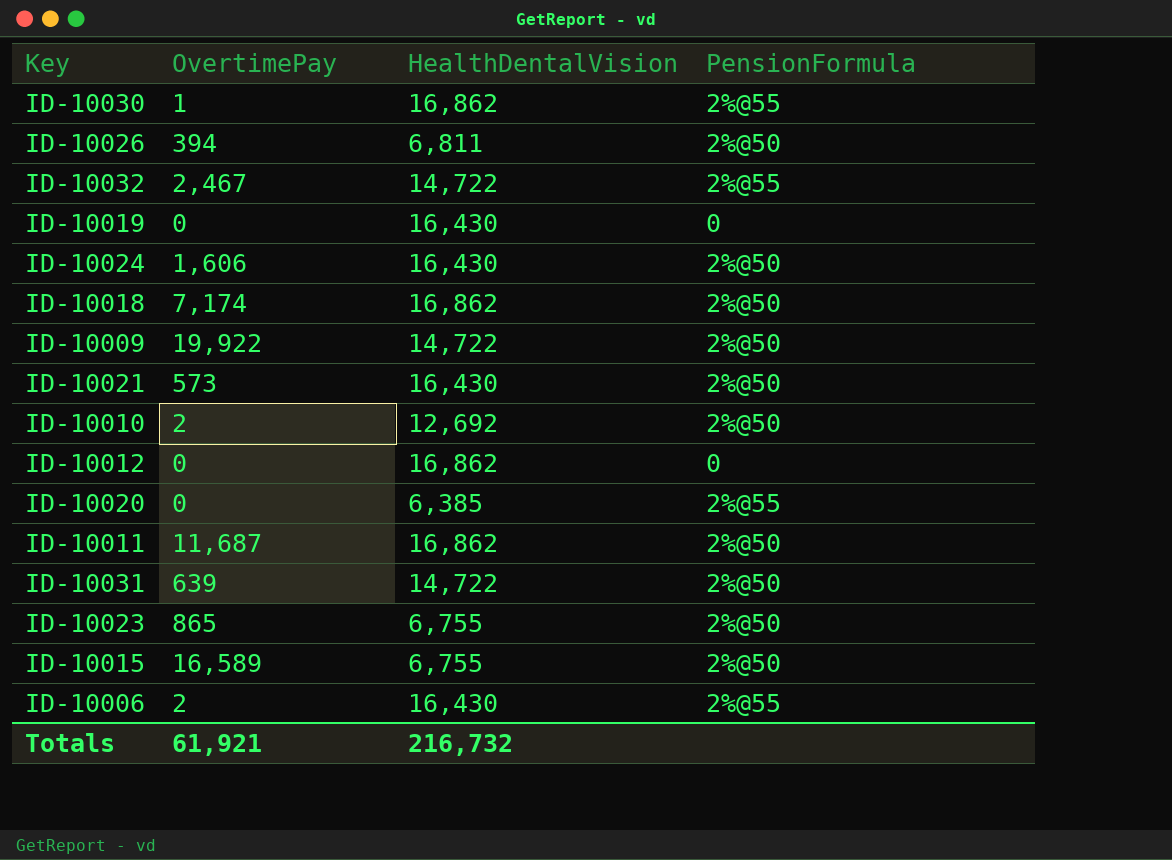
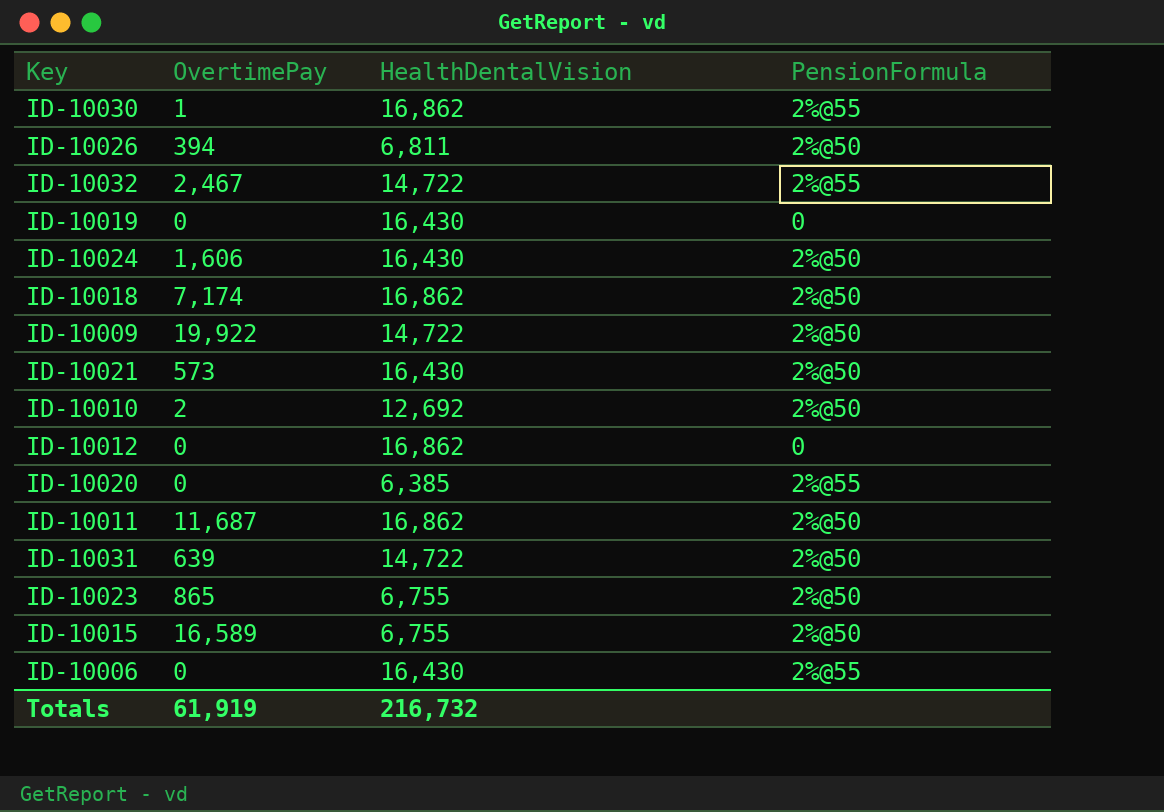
ID-10006 | OvertimePay: 2 -> 0
Totals | OvertimePay: 61,921 -> 61,919

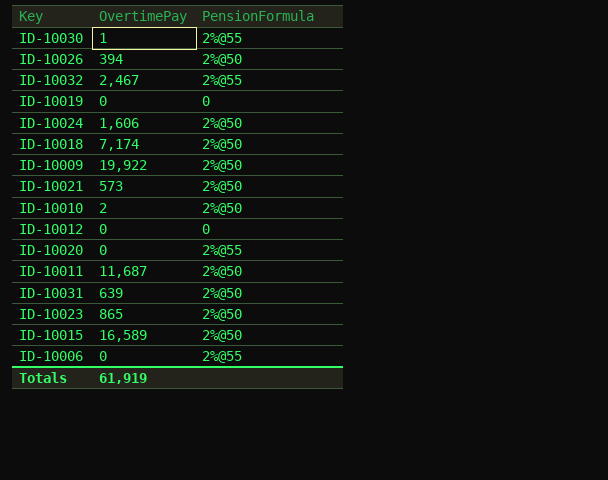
column HealthDentalVision | position: 3 -> none

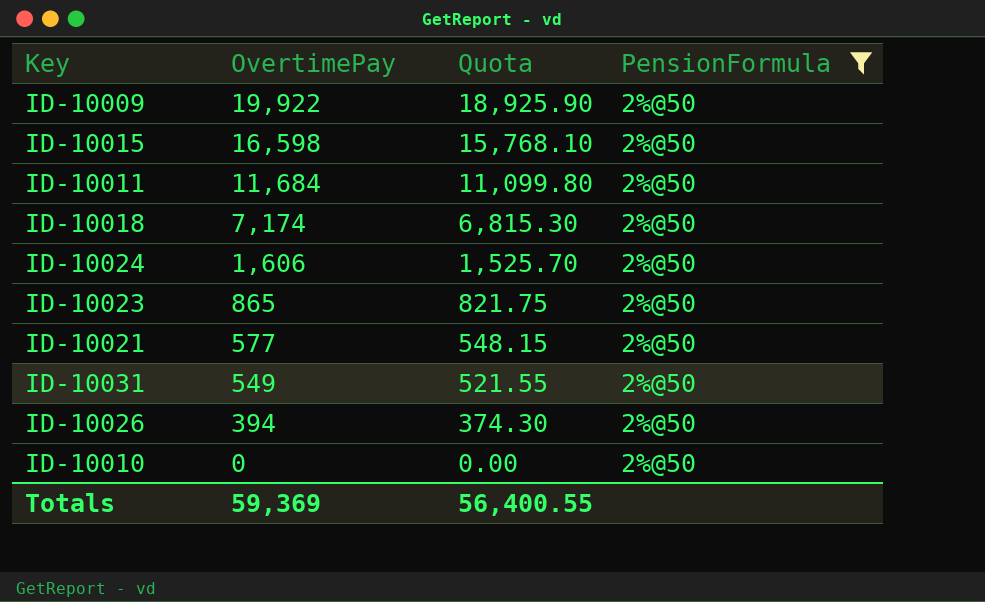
filter: none -> PensionFormula = 2%@50
row order: none -> OvertimePay descending
column Quota | formula: none -> [OvertimePay] * 0.95
ID-10015 | OvertimePay: 16,589 -> 16,598
ID-10011 | OvertimePay: 11,687 -> 11,684
ID-10021 | OvertimePay: 573 -> 577
ID-10031 | OvertimePay: 639 -> 549
ID-10010 | OvertimePay: 2 -> 0
Totals | OvertimePay: 61,919 -> 59,369

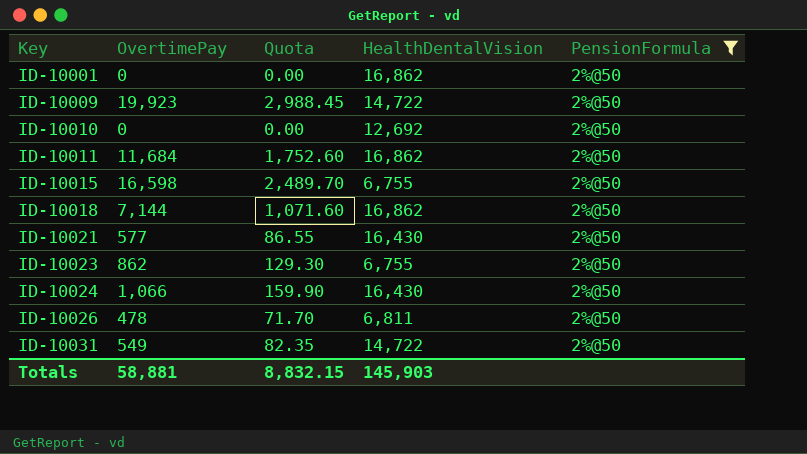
row order: OvertimePay descending -> Key ascending
column Quota | formula: [OvertimePay] * 0.95 -> [OvertimePay] * 0.15
column HealthDentalVision | position: none -> 4
row ID-10001: none -> 0 | 0.00 | 16,862 | 2%@50
ID-10009 | OvertimePay: 19,922 -> 19,923
ID-10018 | OvertimePay: 7,174 -> 7,144
ID-10023 | OvertimePay: 865 -> 862
ID-10024 | OvertimePay: 1,606 -> 1,066
ID-10026 | OvertimePay: 394 -> 478
Totals | OvertimePay: 59,369 -> 58,881
Totals | Quota: 56,400.55 -> 8,832.15

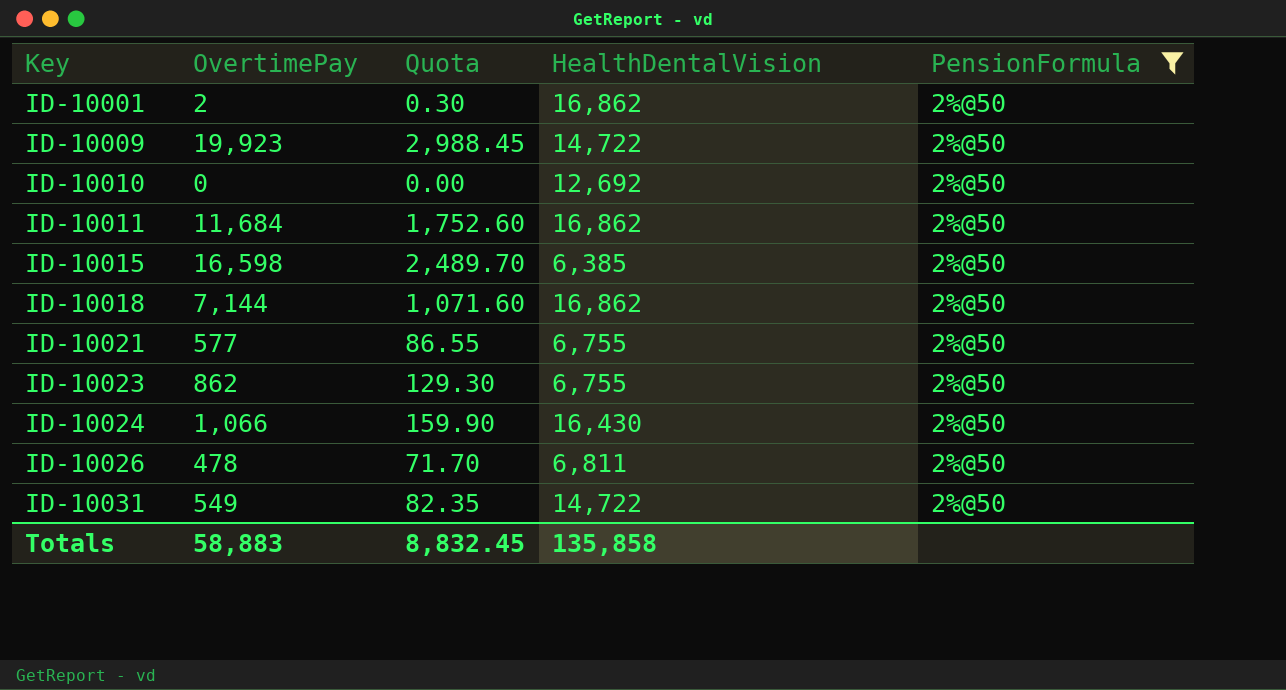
ID-10001 | OvertimePay: 0 -> 2
ID-10001 | Quota: 0.00 -> 0.30
ID-10015 | HealthDentalVision: 6,755 -> 6,385
ID-10021 | HealthDentalVision: 16,430 -> 6,755
Totals | OvertimePay: 58,881 -> 58,883
Totals | Quota: 8,832.15 -> 8,832.45
Totals | HealthDentalVision: 145,903 -> 135,858

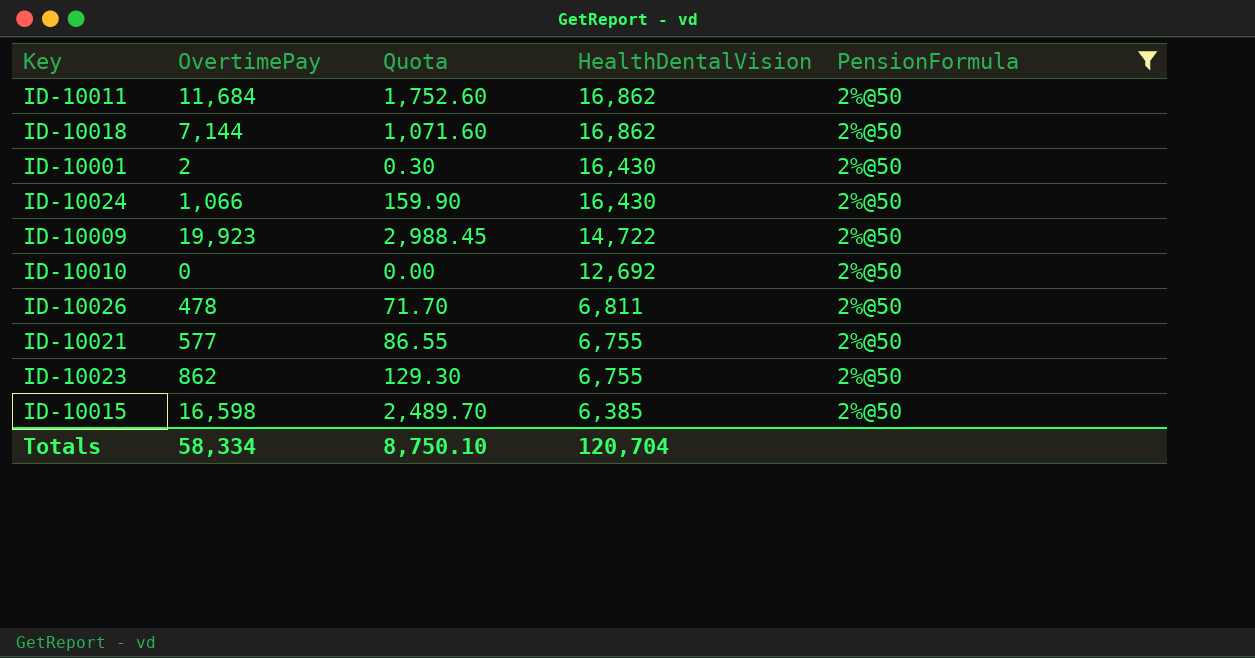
row order: Key ascending -> HealthDentalVision descending
row ID-10031: 549 | 82.35 | 14,722 | 2%@50 -> none
ID-10001 | HealthDentalVision: 16,862 -> 16,430
Totals | OvertimePay: 58,883 -> 58,334
Totals | Quota: 8,832.45 -> 8,750.10
Totals | HealthDentalVision: 135,858 -> 120,704

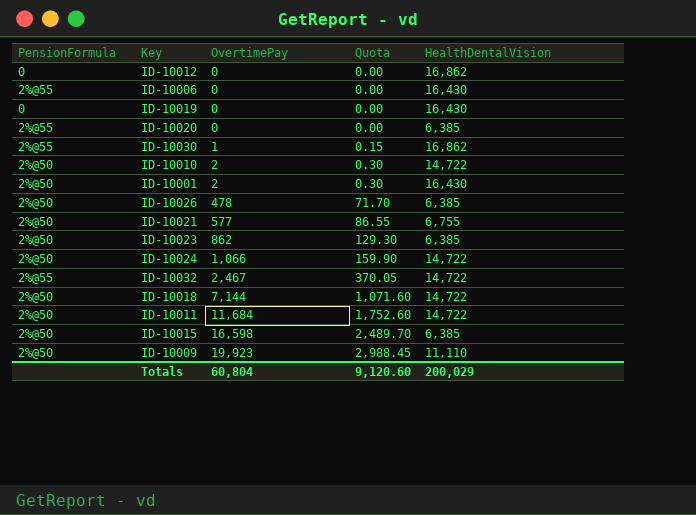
filter: PensionFormula = 2%@50 -> none
row order: HealthDentalVision descending -> OvertimePay ascending
column PensionFormula | position: 5 -> 1
ID-10010 | OvertimePay: 0 -> 2
ID-10010 | Quota: 0.00 -> 0.30
ID-10010 | HealthDentalVision: 12,692 -> 14,722
ID-10026 | HealthDentalVision: 6,811 -> 6,385
ID-10023 | HealthDentalVision: 6,755 -> 6,385
ID-10024 | HealthDentalVision: 16,430 -> 14,722
ID-10018 | HealthDentalVision: 16,862 -> 14,722
ID-10011 | HealthDentalVision: 16,862 -> 14,722
ID-10009 | HealthDentalVision: 14,722 -> 11,110
Totals | OvertimePay: 58,334 -> 60,804
Totals | Quota: 8,750.10 -> 9,120.60
Totals | HealthDentalVision: 120,704 -> 200,029

